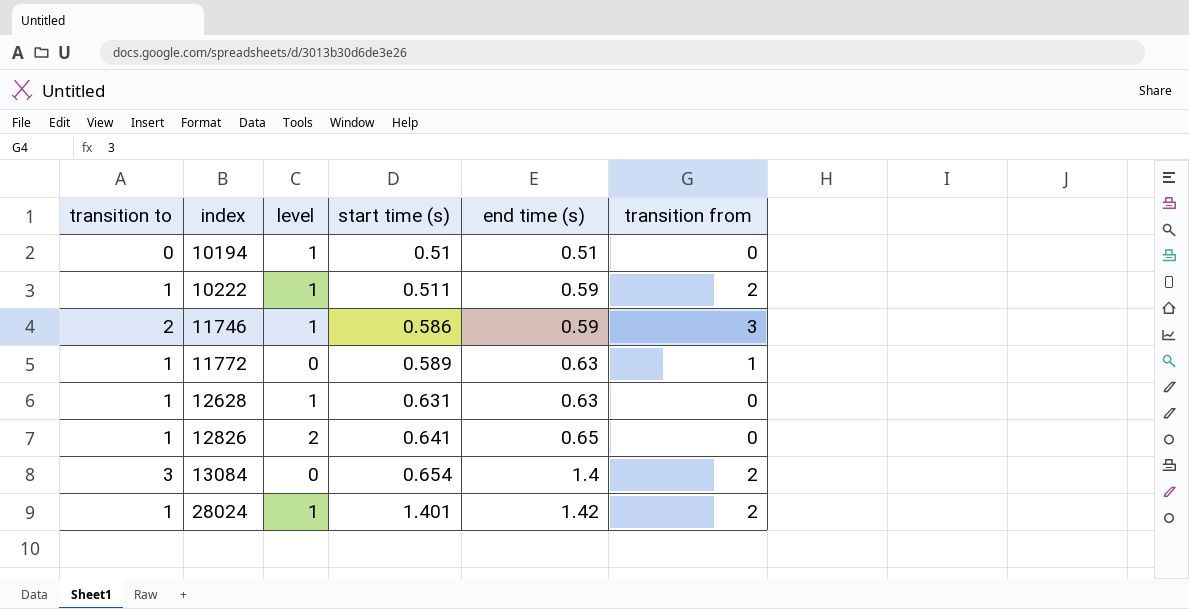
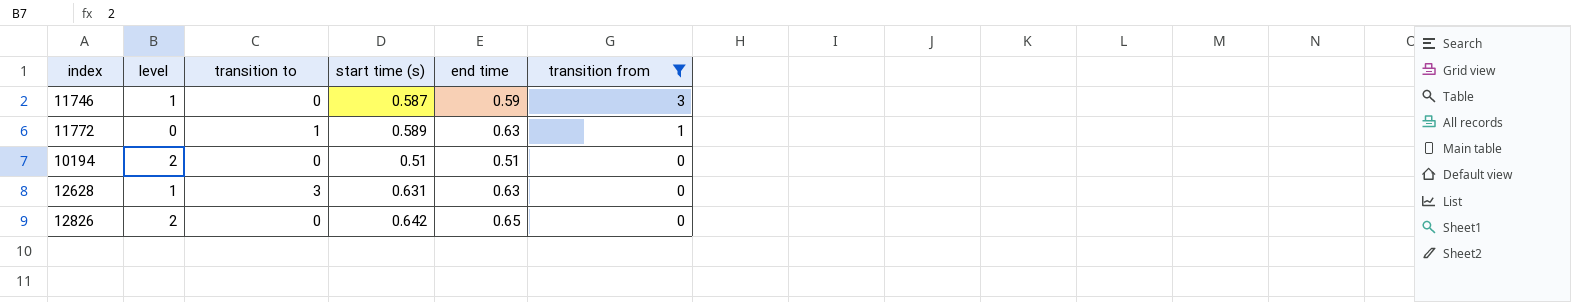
filter: none -> transition from != 2
row order: index ascending -> transition from descending
column transition to | position: 1 -> 3
column name: end time (s) -> end time
11746 | transition to: 2 -> 0
11746 | start time (s): 0.586 -> 0.587
10194 | level: 1 -> 2
12628 | transition to: 1 -> 3
12826 | transition to: 1 -> 0
12826 | start time (s): 0.641 -> 0.642

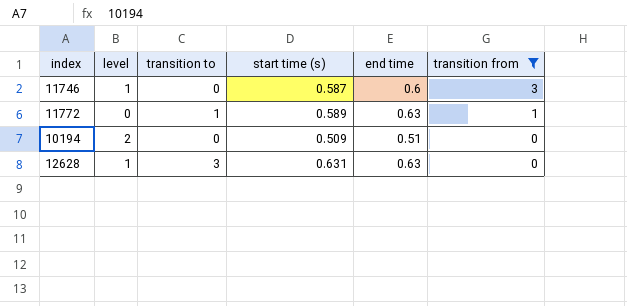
row 12826: 2 | 0 | 0.642 | 0.65 | 0 -> none
11746 | end time: 0.59 -> 0.6
10194 | start time (s): 0.51 -> 0.509

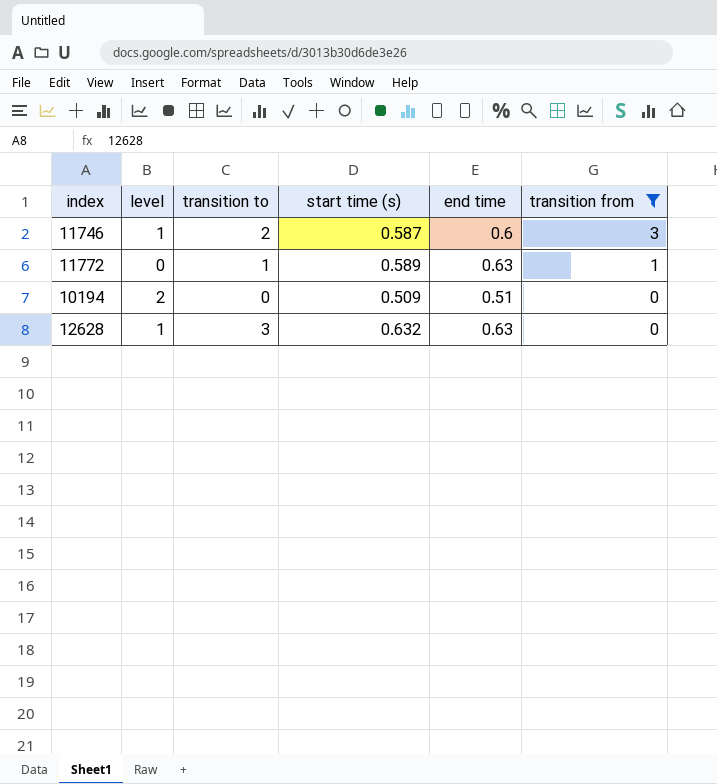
11746 | transition to: 0 -> 2
12628 | start time (s): 0.631 -> 0.632

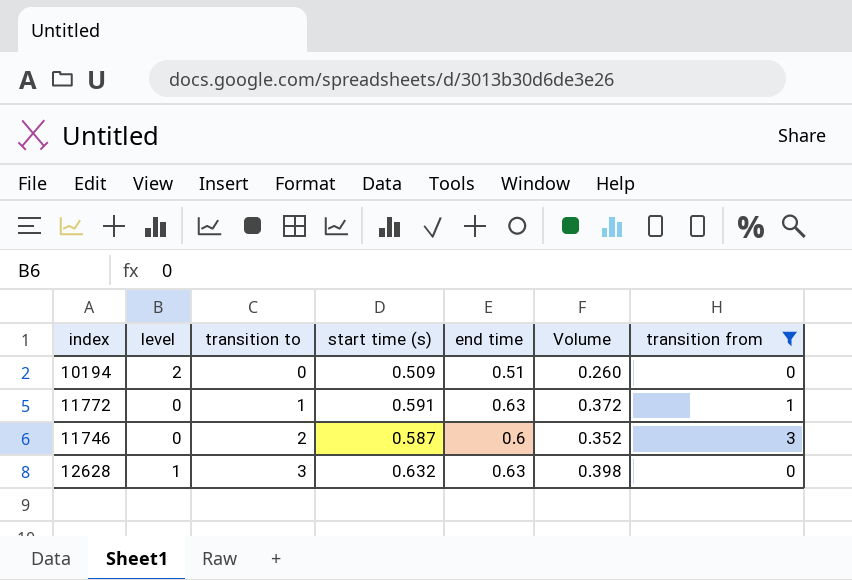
row order: transition from descending -> transition to ascending
column Volume | formula: none -> [start time (s)] * [end time]
11772 | start time (s): 0.589 -> 0.591
11746 | level: 1 -> 0

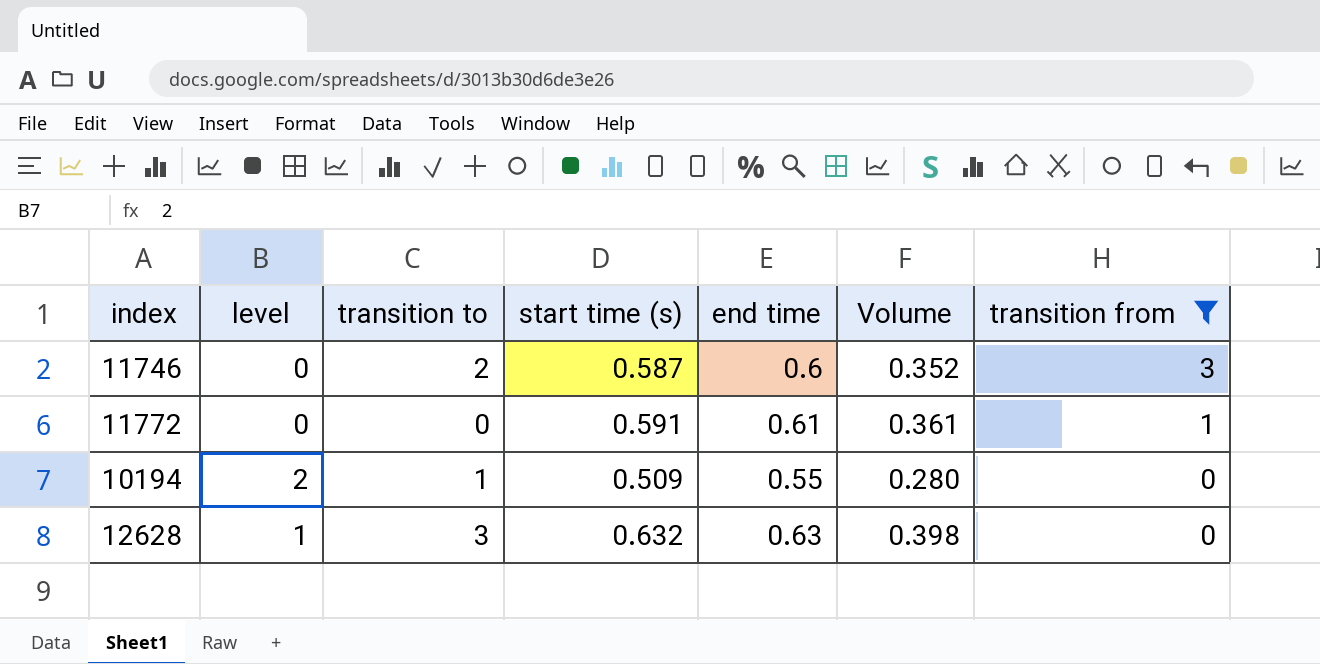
row order: transition to ascending -> transition from descending
11772 | transition to: 1 -> 0
11772 | end time: 0.63 -> 0.61
11772 | Volume: 0.372 -> 0.361
10194 | transition to: 0 -> 1
10194 | end time: 0.51 -> 0.55
10194 | Volume: 0.260 -> 0.280

